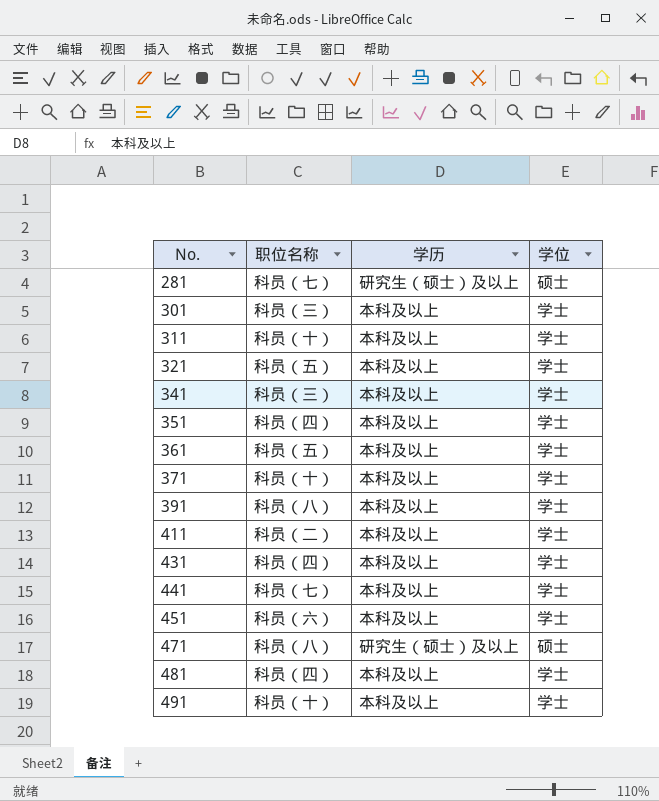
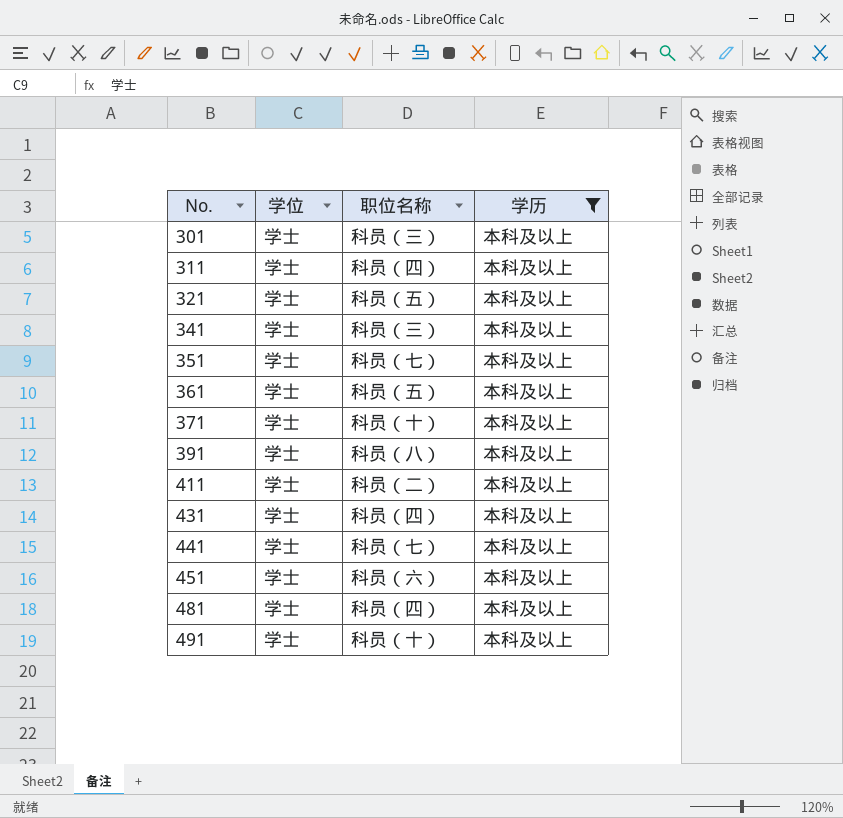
filter: none -> 学历 = 本科及以上
column 学位 | position: 4 -> 2
311 | 职位名称: 科员（十） -> 科员（四）
351 | 职位名称: 科员（四） -> 科员（七）

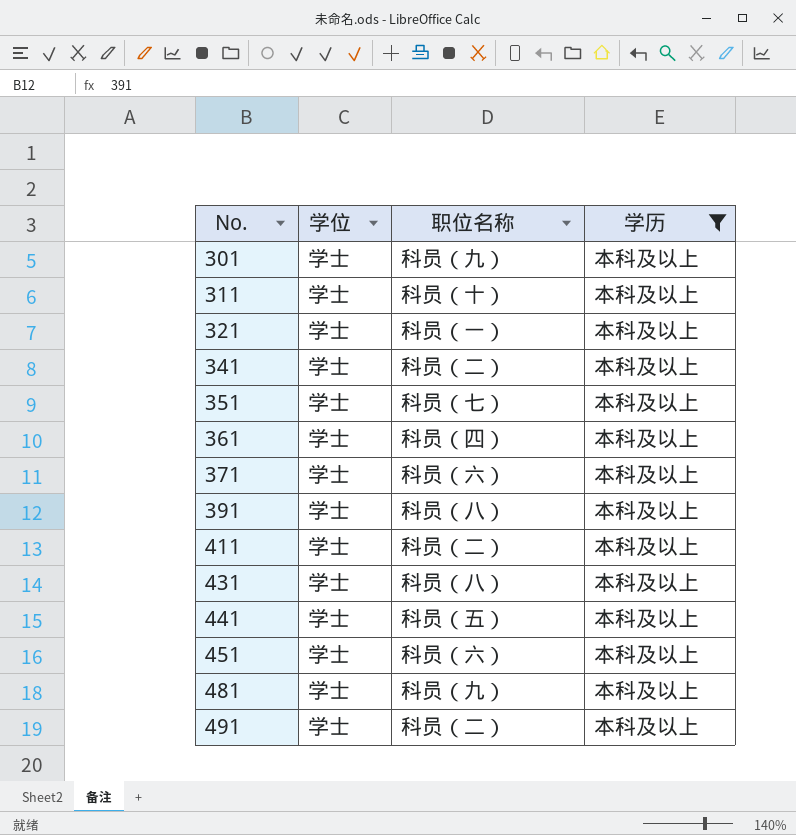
301 | 职位名称: 科员（三） -> 科员（九）
311 | 职位名称: 科员（四） -> 科员（十）
321 | 职位名称: 科员（五） -> 科员（一）
341 | 职位名称: 科员（三） -> 科员（二）
361 | 职位名称: 科员（五） -> 科员（四）
371 | 职位名称: 科员（十） -> 科员（六）
431 | 职位名称: 科员（四） -> 科员（八）
441 | 职位名称: 科员（七） -> 科员（五）
481 | 职位名称: 科员（四） -> 科员（九）
491 | 职位名称: 科员（十） -> 科员（二）

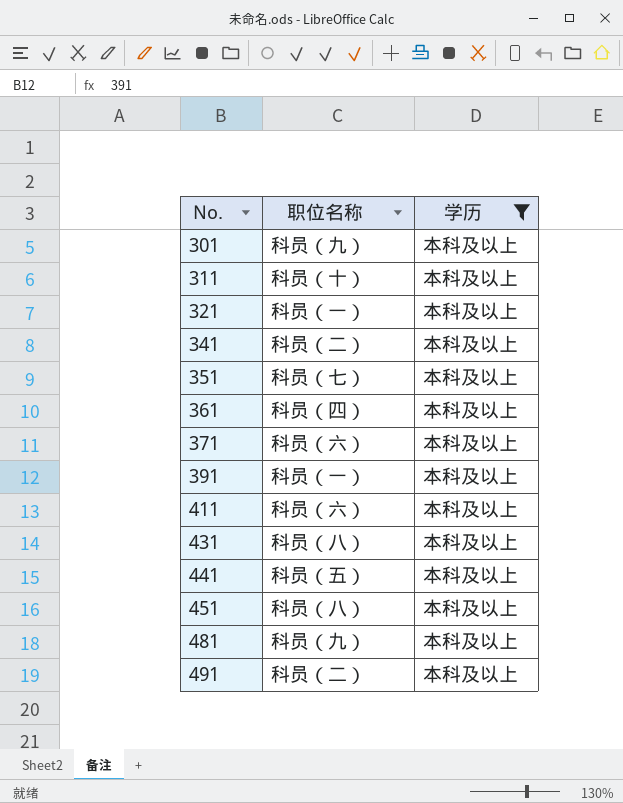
column 学位 | position: 2 -> none
391 | 职位名称: 科员（八） -> 科员（一）
411 | 职位名称: 科员（二） -> 科员（六）
451 | 职位名称: 科员（六） -> 科员（八）

